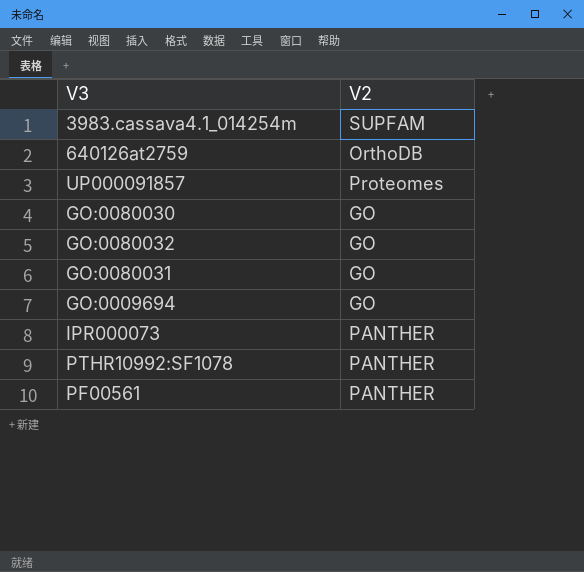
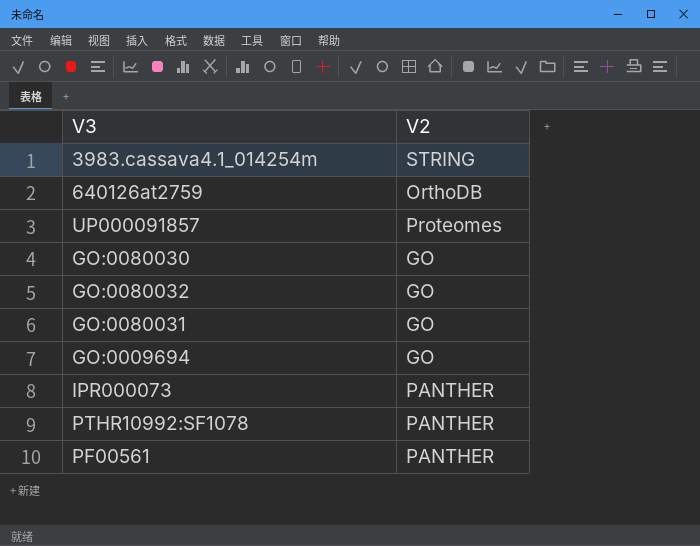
3983.cassava4.1_014254m | V2: SUPFAM -> STRING

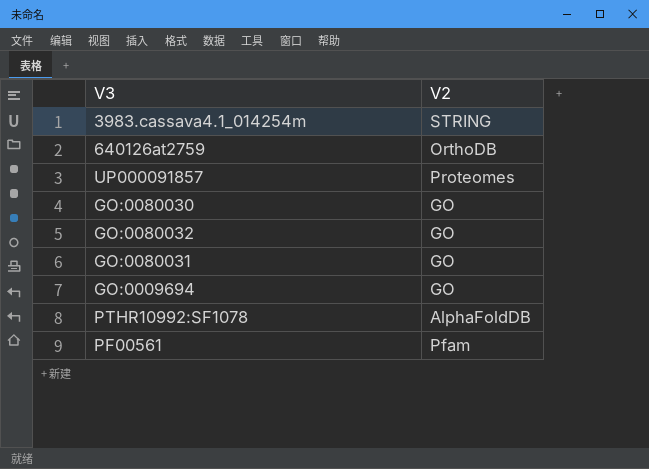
row IPR000073: PANTHER -> none
PTHR10992:SF1078 | V2: PANTHER -> AlphaFoldDB
PF00561 | V2: PANTHER -> Pfam

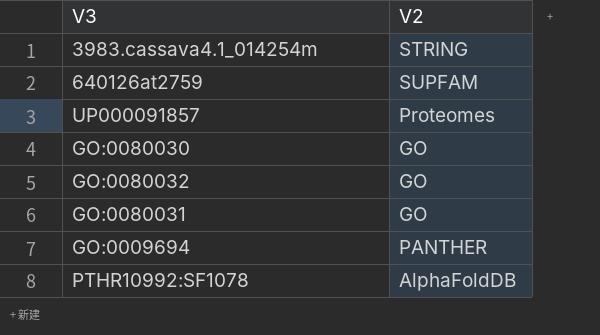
row PF00561: Pfam -> none
640126at2759 | V2: OrthoDB -> SUPFAM
GO:0009694 | V2: GO -> PANTHER

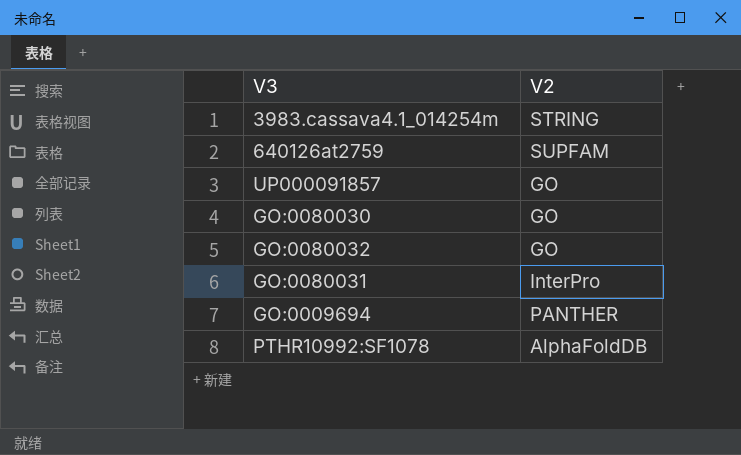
UP000091857 | V2: Proteomes -> GO
GO:0080031 | V2: GO -> InterPro

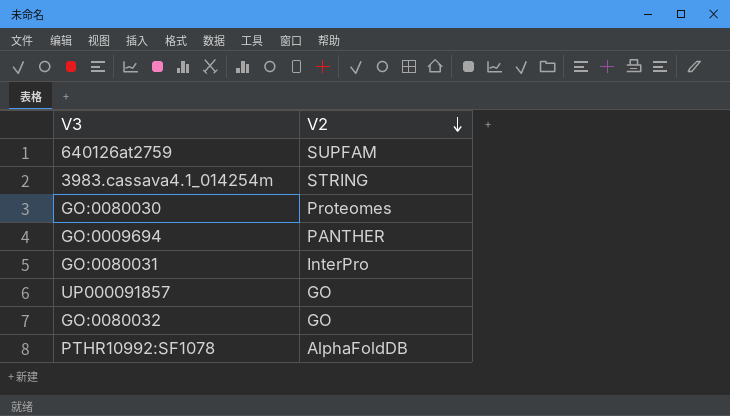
row order: none -> V2 descending
GO:0080030 | V2: GO -> Proteomes

